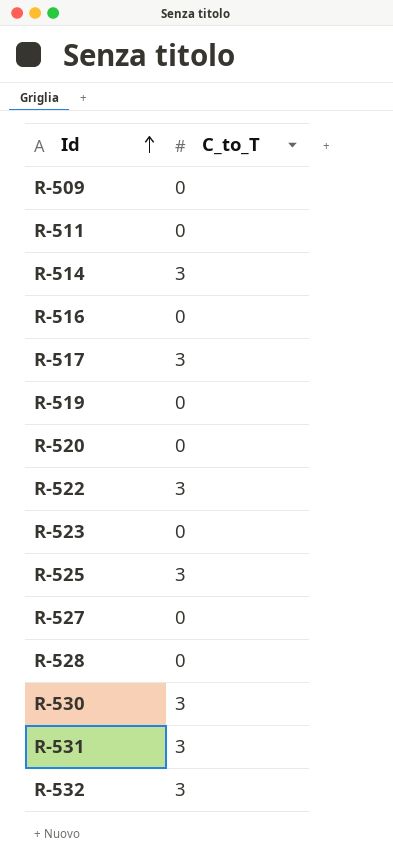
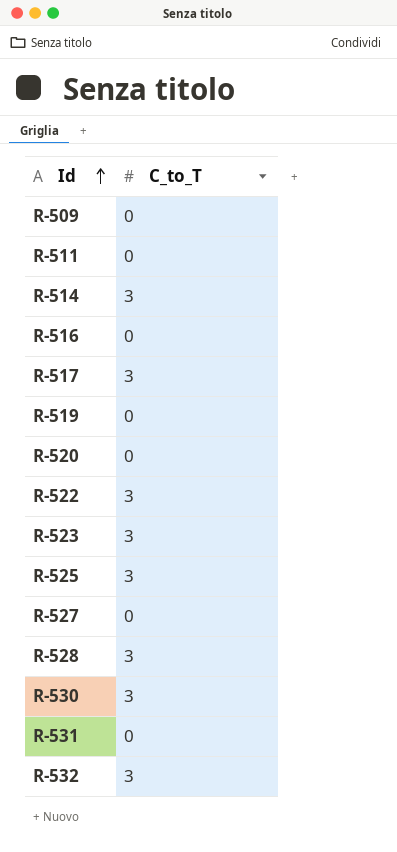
R-523 | C_to_T: 0 -> 3
R-528 | C_to_T: 0 -> 3
R-531 | C_to_T: 3 -> 0

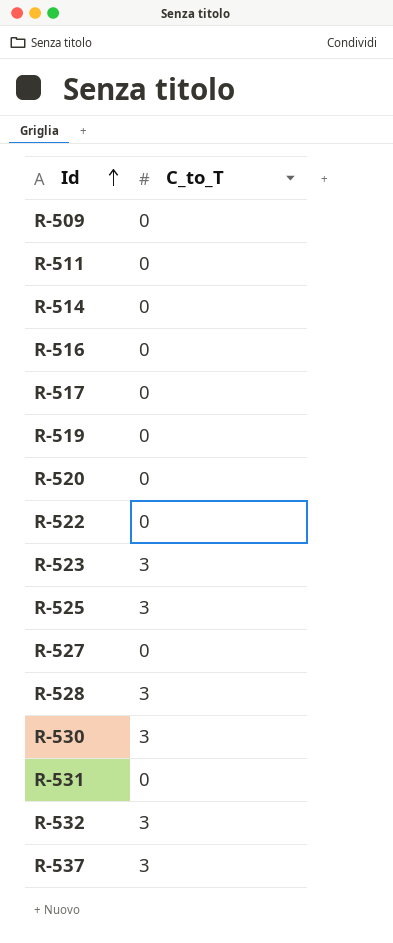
R-514 | C_to_T: 3 -> 0
R-517 | C_to_T: 3 -> 0
R-522 | C_to_T: 3 -> 0
row R-537: none -> 3

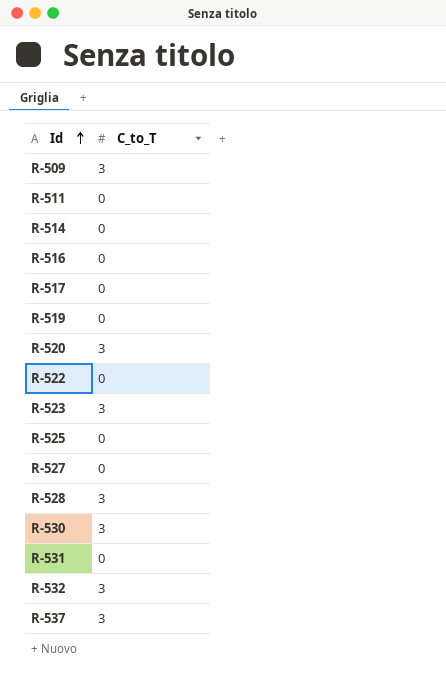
R-509 | C_to_T: 0 -> 3
R-520 | C_to_T: 0 -> 3
R-525 | C_to_T: 3 -> 0

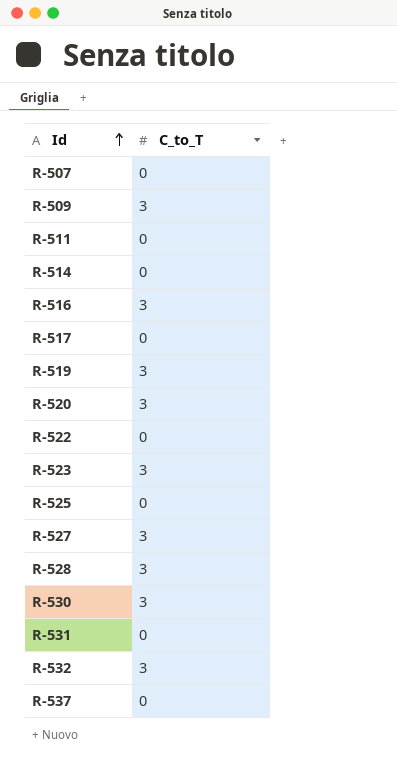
row R-507: none -> 0
R-516 | C_to_T: 0 -> 3
R-519 | C_to_T: 0 -> 3
R-527 | C_to_T: 0 -> 3
R-537 | C_to_T: 3 -> 0

